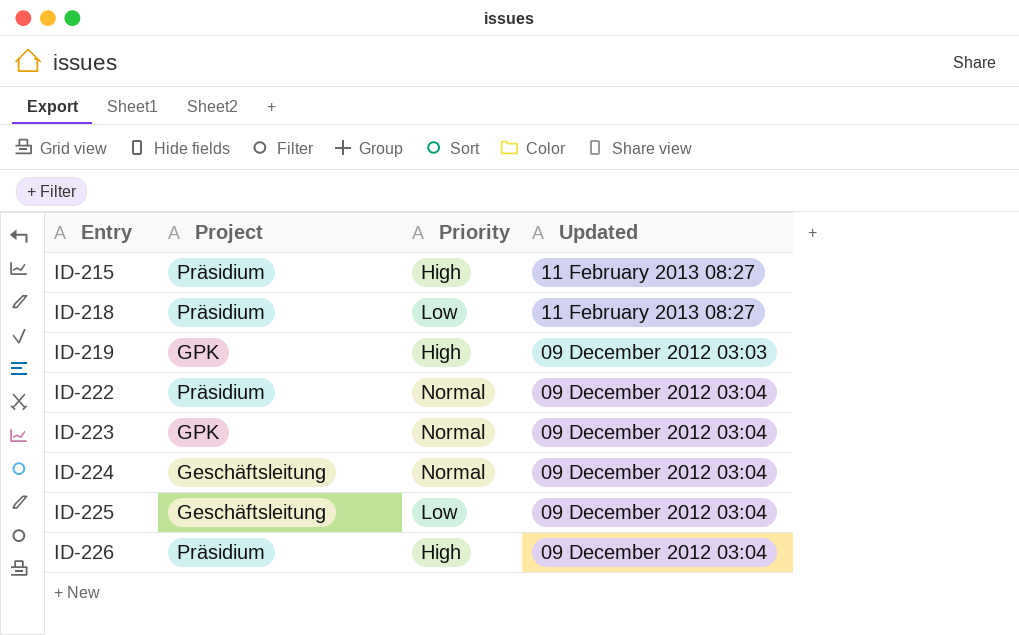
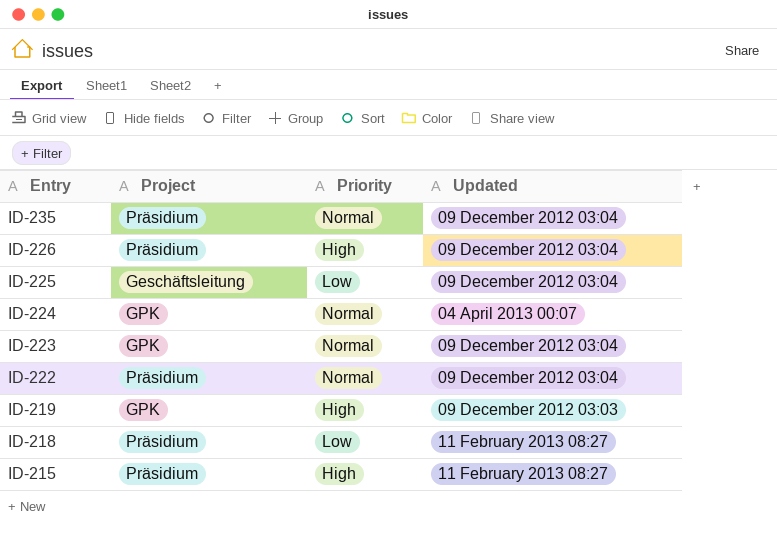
row order: Entry ascending -> Entry descending
row ID-235: none -> Präsidium | Normal | 09 December 2012 03:04
ID-224 | Project: Geschäftsleitung -> GPK
ID-224 | Updated: 09 December 2012 03:04 -> 04 April 2013 00:07

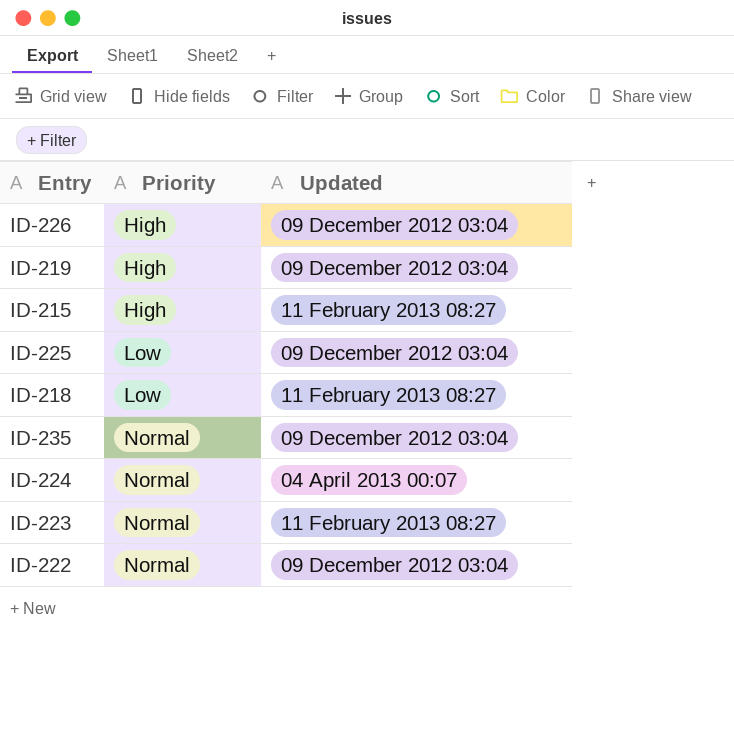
row order: Entry descending -> Priority ascending
column Project | position: 2 -> none
ID-219 | Updated: 09 December 2012 03:03 -> 09 December 2012 03:04
ID-223 | Updated: 09 December 2012 03:04 -> 11 February 2013 08:27

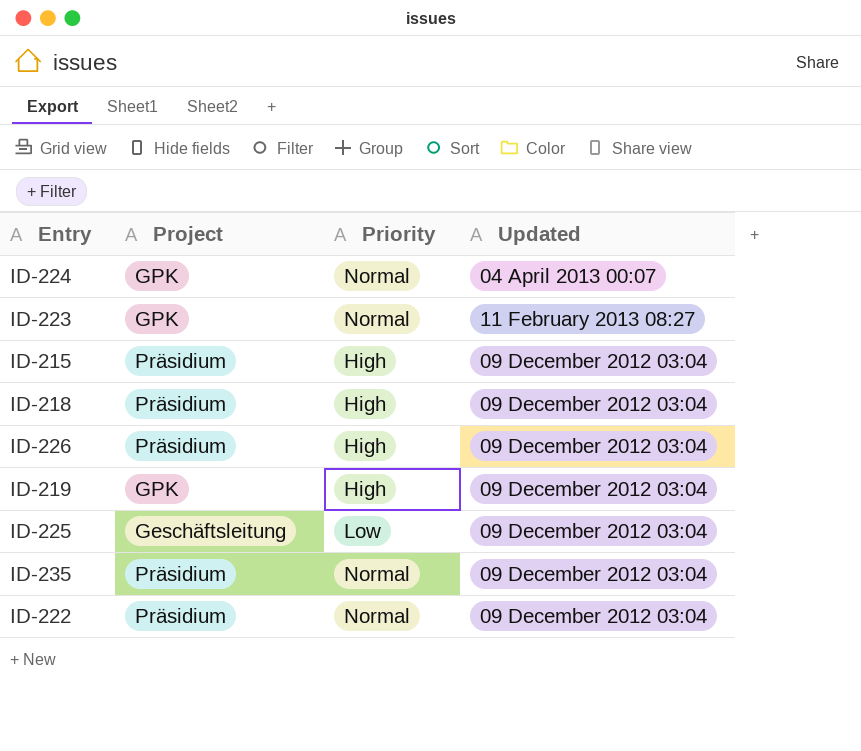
row order: Priority ascending -> Updated descending
column Project | position: none -> 2
ID-215 | Updated: 11 February 2013 08:27 -> 09 December 2012 03:04
ID-218 | Priority: Low -> High
ID-218 | Updated: 11 February 2013 08:27 -> 09 December 2012 03:04

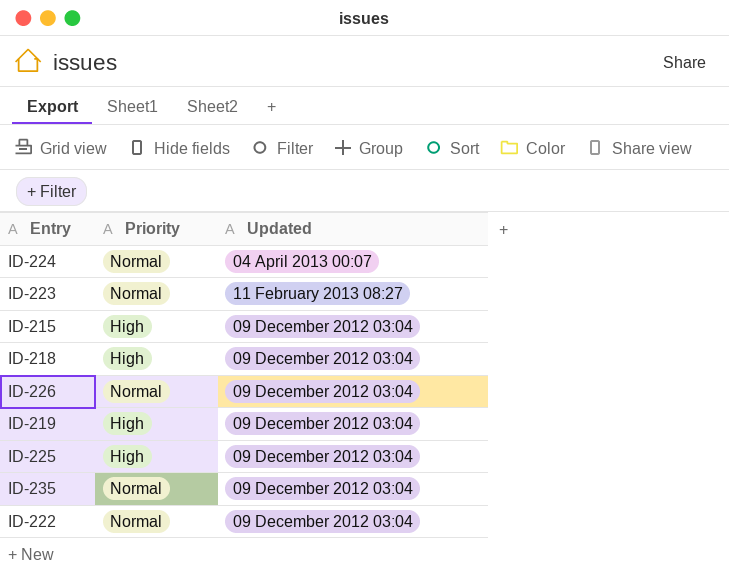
column Project | position: 2 -> none
ID-226 | Priority: High -> Normal
ID-225 | Priority: Low -> High

